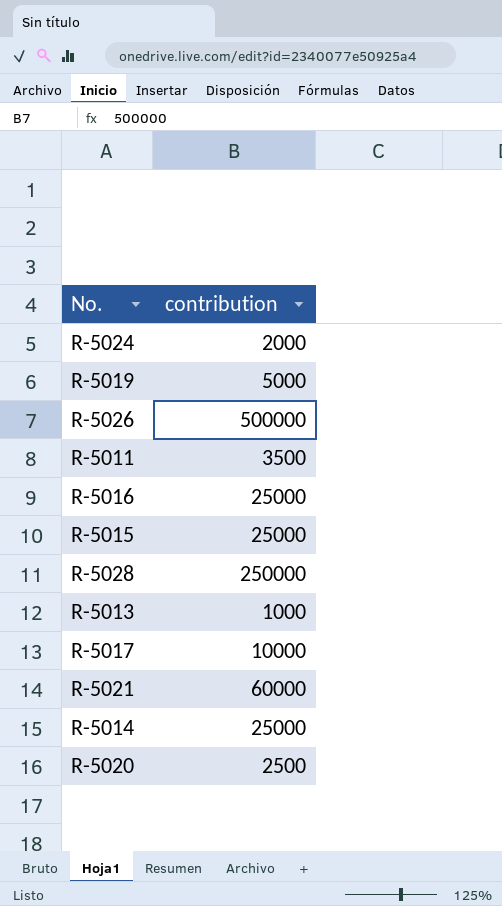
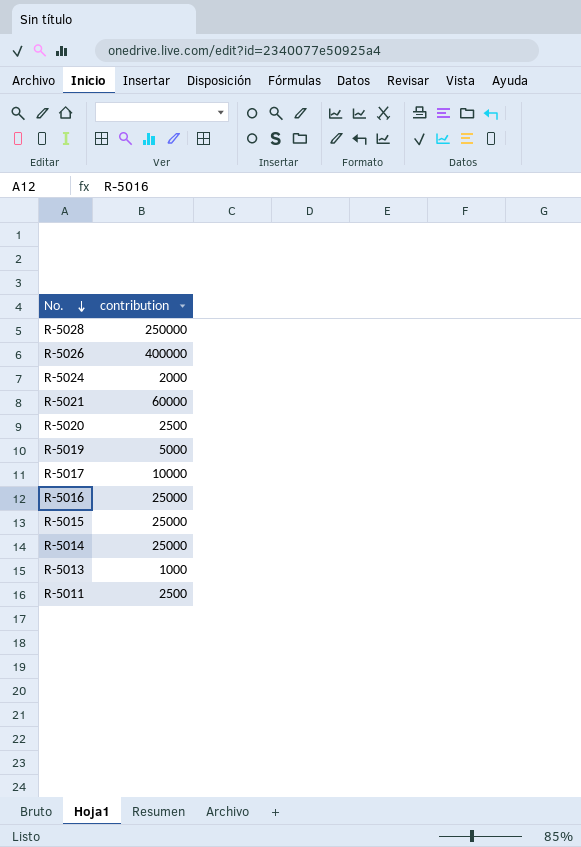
row order: none -> No. descending
R-5026 | contribution: 500000 -> 400000
R-5011 | contribution: 3500 -> 2500

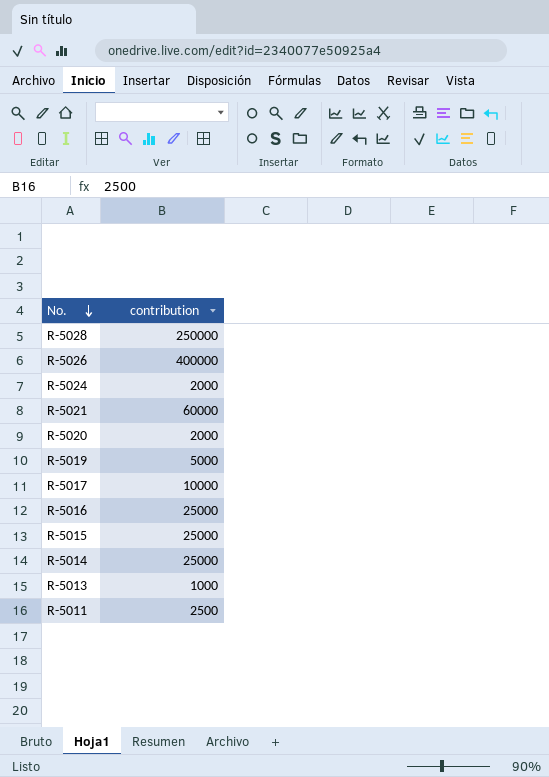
R-5020 | contribution: 2500 -> 2000

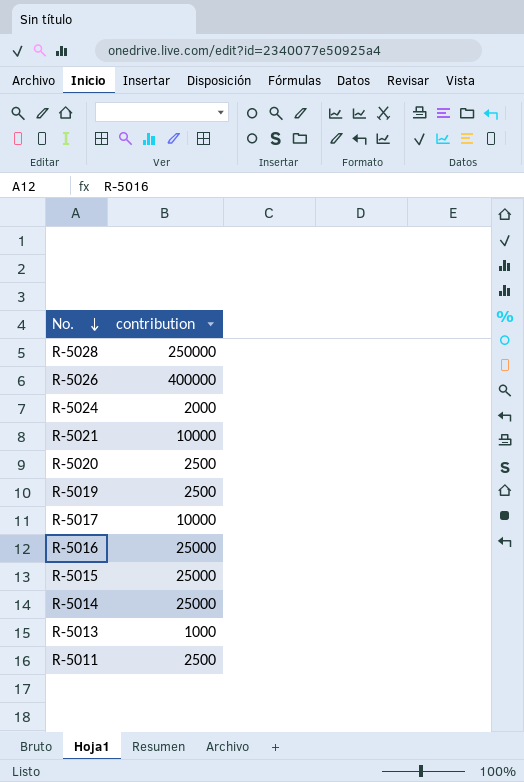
R-5021 | contribution: 60000 -> 10000
R-5020 | contribution: 2000 -> 2500
R-5019 | contribution: 5000 -> 2500

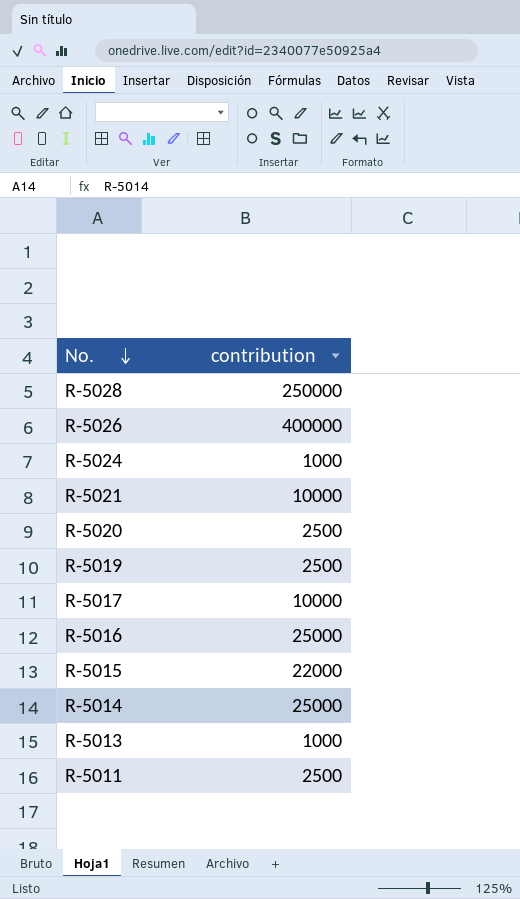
R-5024 | contribution: 2000 -> 1000
R-5015 | contribution: 25000 -> 22000

